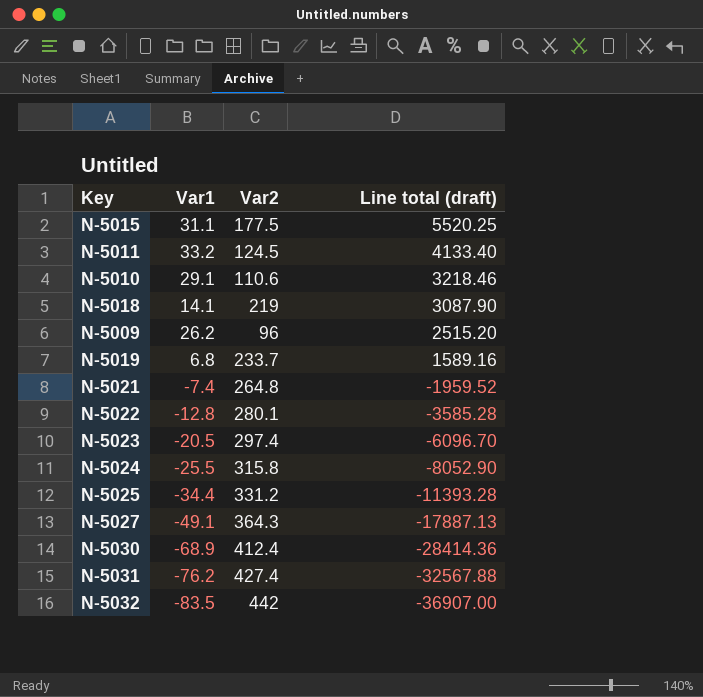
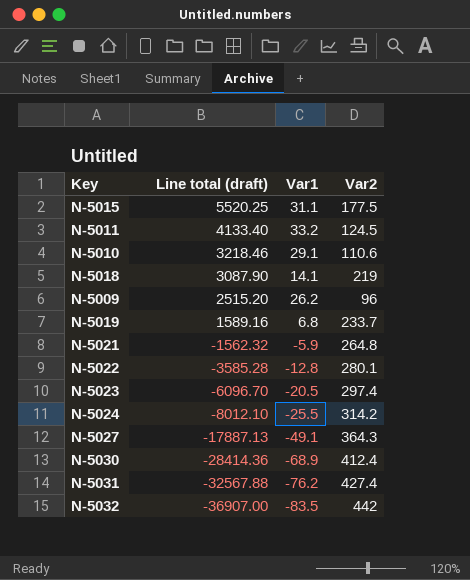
column Line total (draft) | position: 4 -> 2
row N-5025: -34.4 | 331.2 | -11393.28 -> none
N-5021 | Line total (draft): -1959.52 -> -1562.32
N-5021 | Var1: -7.4 -> -5.9
N-5024 | Line total (draft): -8052.90 -> -8012.10
N-5024 | Var2: 315.8 -> 314.2

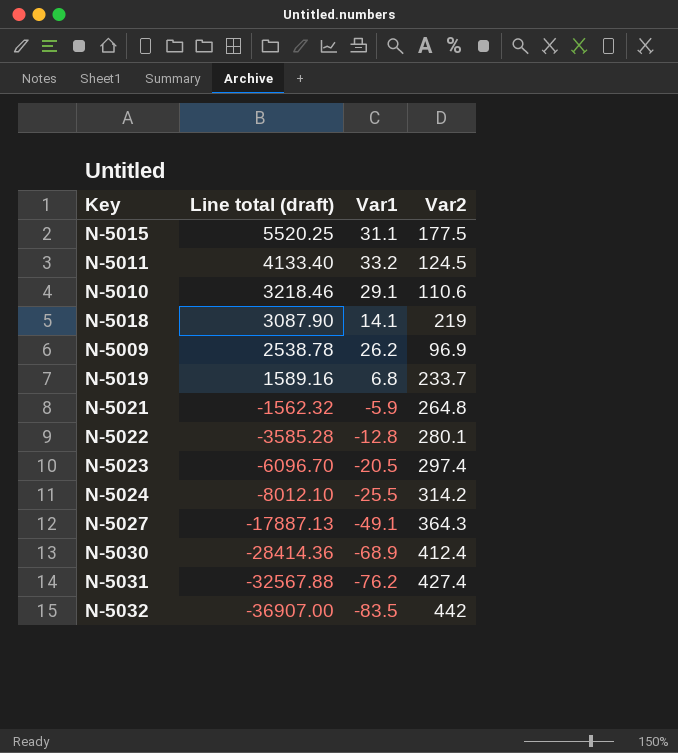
N-5009 | Line total (draft): 2515.20 -> 2538.78
N-5009 | Var2: 96 -> 96.9

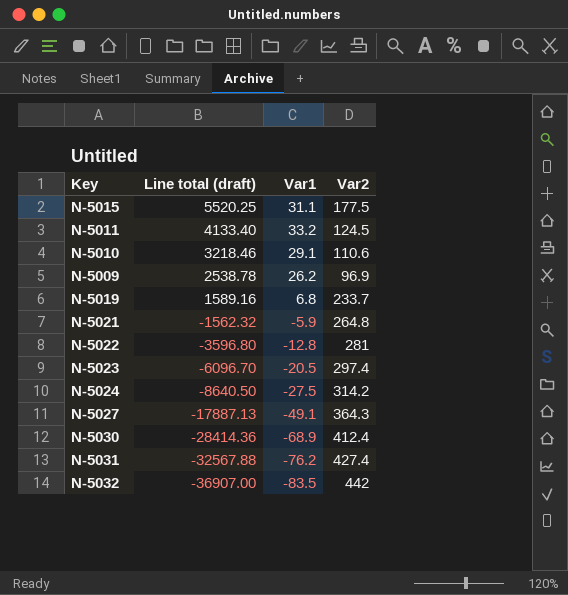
row N-5018: 3087.90 | 14.1 | 219 -> none
N-5022 | Line total (draft): -3585.28 -> -3596.80
N-5022 | Var2: 280.1 -> 281
N-5024 | Line total (draft): -8012.10 -> -8640.50
N-5024 | Var1: -25.5 -> -27.5

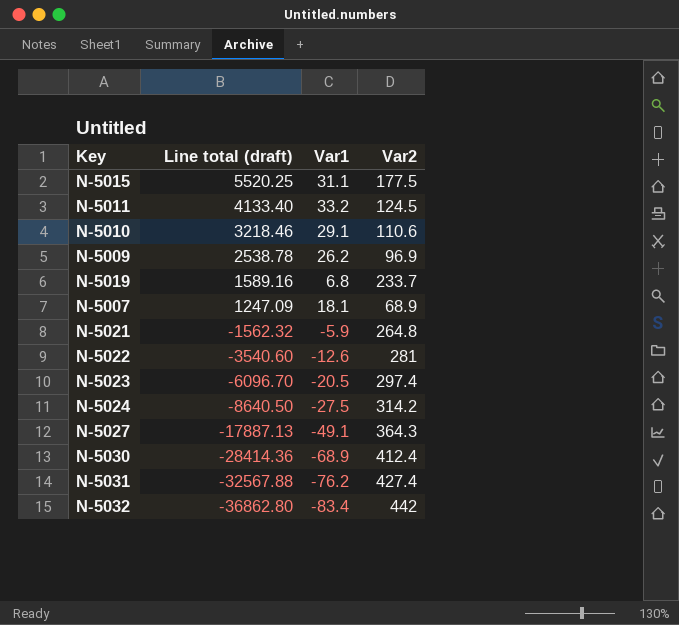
row N-5007: none -> 1247.09 | 18.1 | 68.9
N-5022 | Line total (draft): -3596.80 -> -3540.60
N-5022 | Var1: -12.8 -> -12.6
N-5032 | Line total (draft): -36907.00 -> -36862.80
N-5032 | Var1: -83.5 -> -83.4

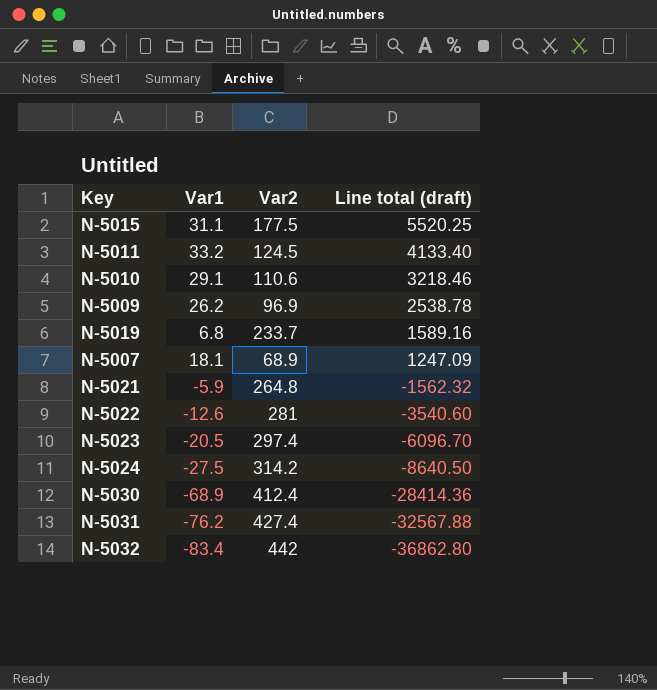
column Line total (draft) | position: 2 -> 4
row N-5027: -17887.13 | -49.1 | 364.3 -> none

